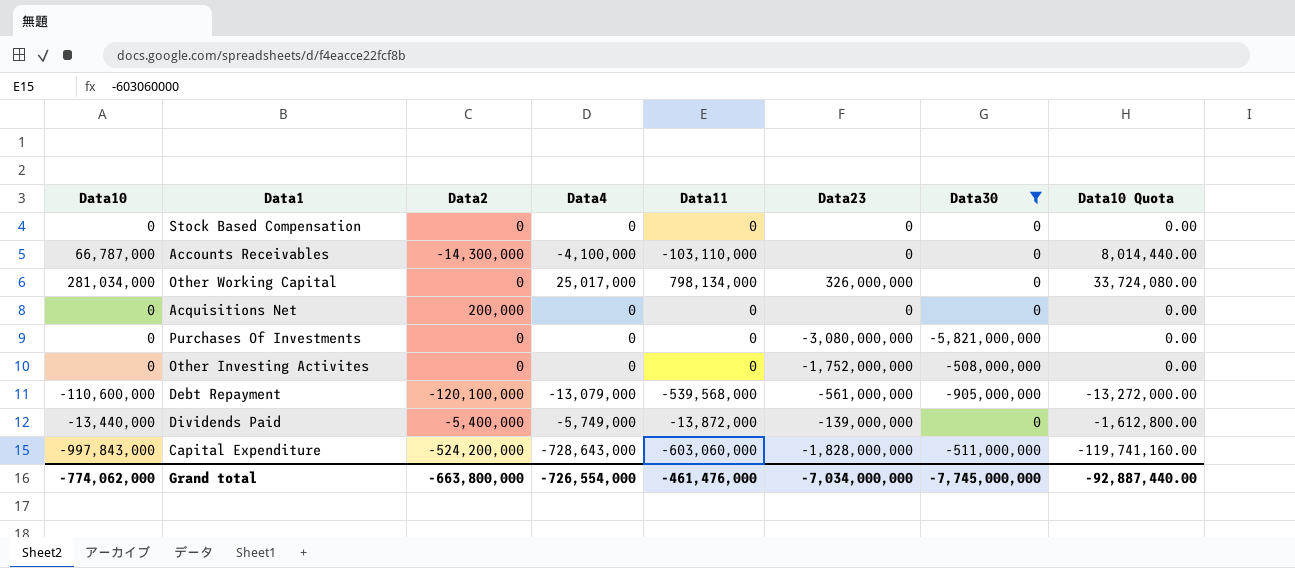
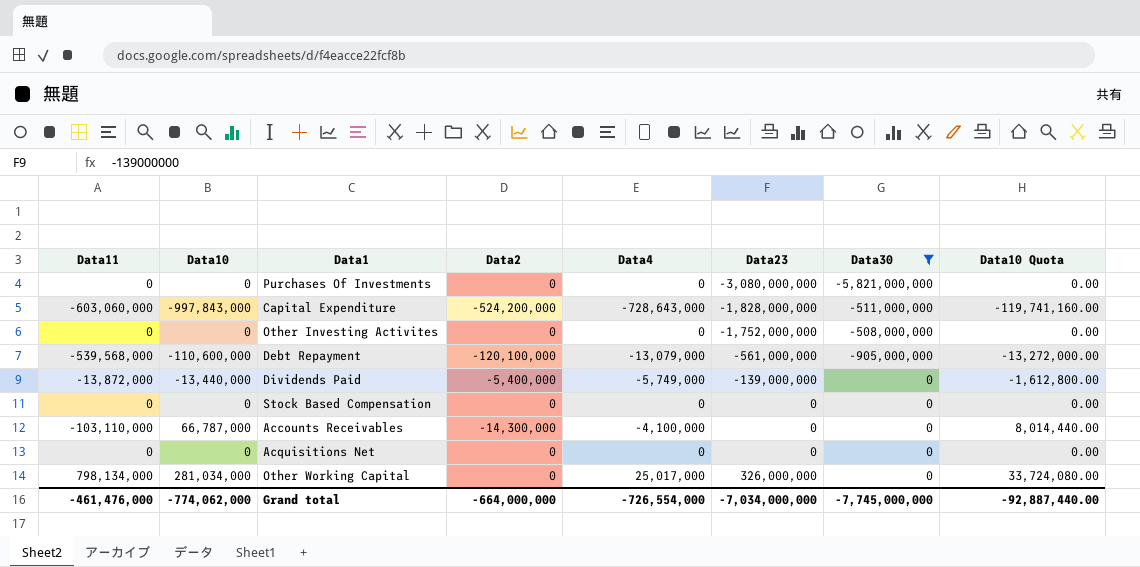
row order: none -> Data23 ascending
column Data11 | position: 5 -> 1
Acquisitions Net | Data2: 200,000 -> 0
Grand total | Data2: -663,800,000 -> -664,000,000

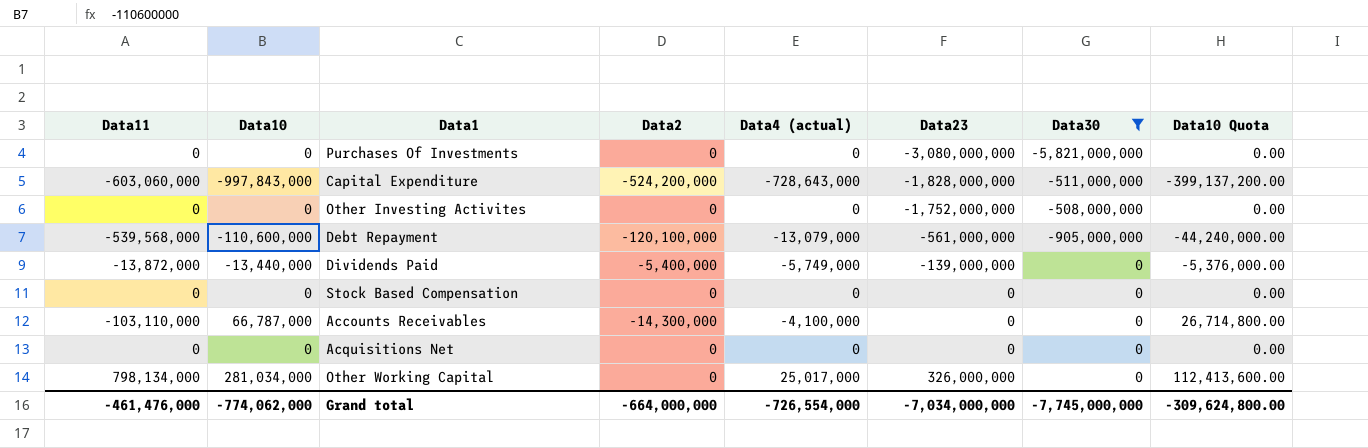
column name: Data4 -> Data4 (actual)
column Data10 Quota | formula: [Data10] * 0.12 -> [Data10] * 0.4
Grand total | Data10 Quota: -92,887,440.00 -> -309,624,800.00

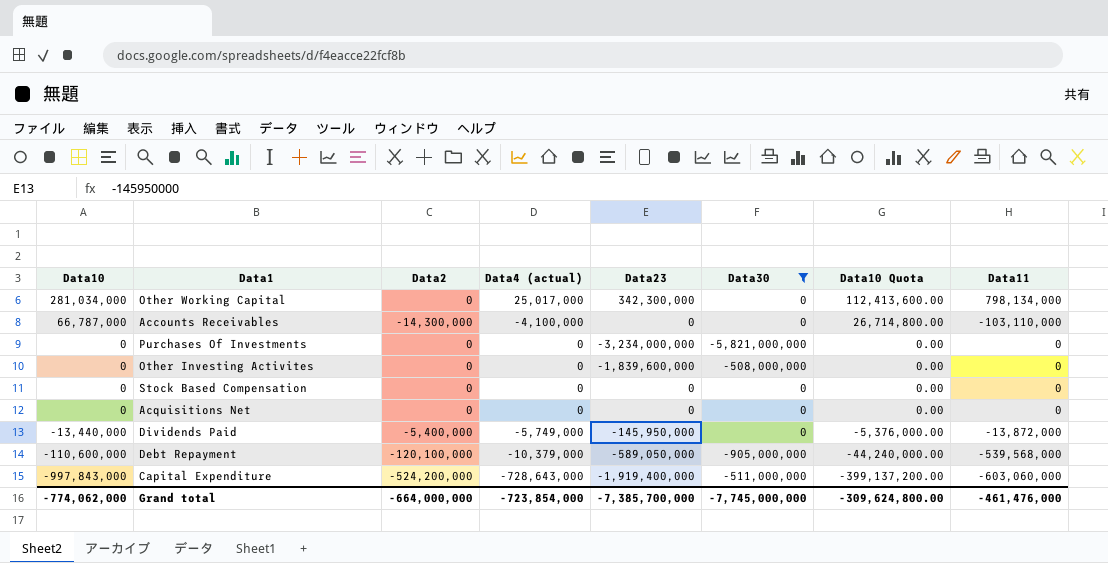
row order: Data23 ascending -> Data10 descending
column Data11 | position: 1 -> 8
Other Working Capital | Data23: 326,000,000 -> 342,300,000
Purchases Of Investments | Data23: -3,080,000,000 -> -3,234,000,000
Other Investing Activites | Data23: -1,752,000,000 -> -1,839,600,000
Dividends Paid | Data23: -139,000,000 -> -145,950,000
Debt Repayment | Data4 (actual): -13,079,000 -> -10,379,000
Debt Repayment | Data23: -561,000,000 -> -589,050,000
Capital Expenditure | Data23: -1,828,000,000 -> -1,919,400,000
Grand total | Data4 (actual): -726,554,000 -> -723,854,000
Grand total | Data23: -7,034,000,000 -> -7,385,700,000

